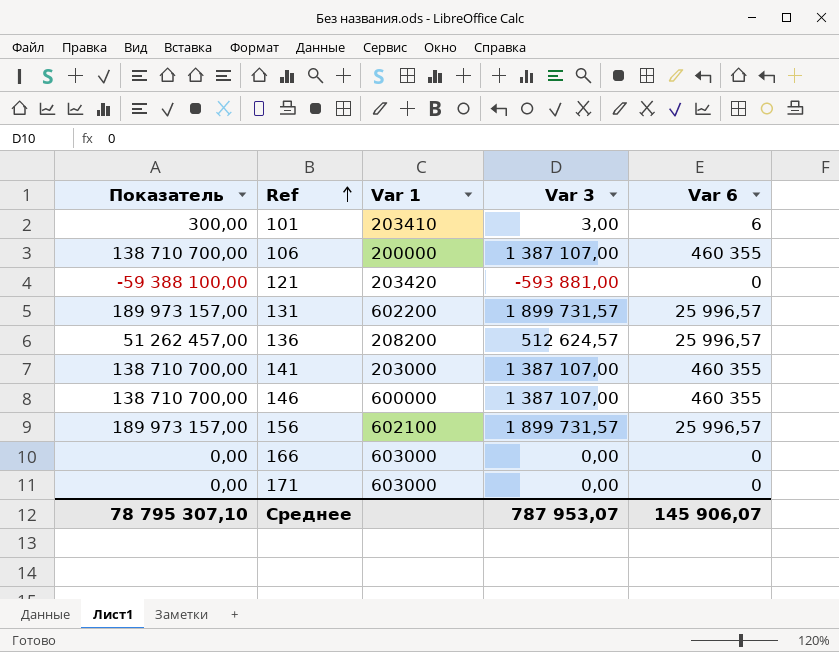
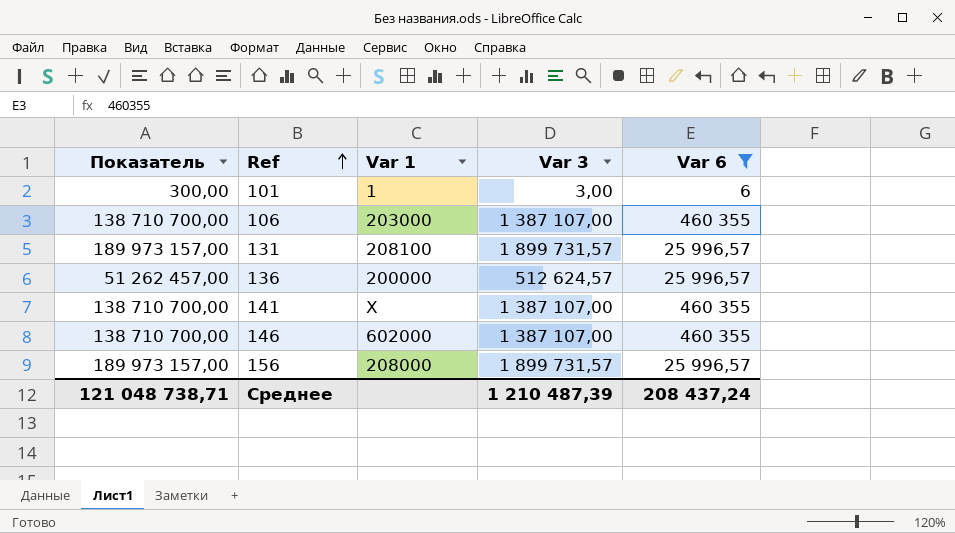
filter: none -> Var 6 != 0
101 | Var 1: 203410 -> 1
106 | Var 1: 200000 -> 203000
131 | Var 1: 602200 -> 208100
136 | Var 1: 208200 -> 200000
141 | Var 1: 203000 -> X
146 | Var 1: 600000 -> 602000
156 | Var 1: 602100 -> 208000
Среднее | Показатель: 78 795 307,10 -> 121 048 738,71
Среднее | Var 3: 787 953,07 -> 1 210 487,39
Среднее | Var 6: 145 906,07 -> 208 437,24

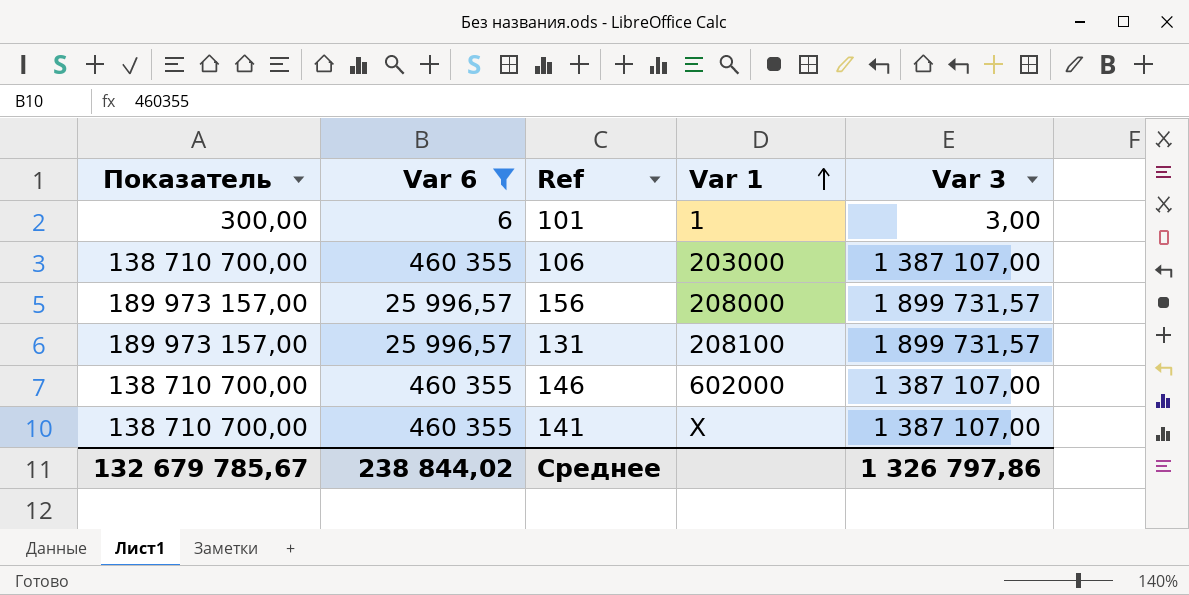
row order: Ref ascending -> Var 1 ascending
column Var 6 | position: 5 -> 2
row 136: 51 262 457,00 | 200000 | 512 624,57 | 25 996,57 -> none
Среднее | Показатель: 121 048 738,71 -> 132 679 785,67
Среднее | Var 6: 208 437,24 -> 238 844,02
Среднее | Var 3: 1 210 487,39 -> 1 326 797,86

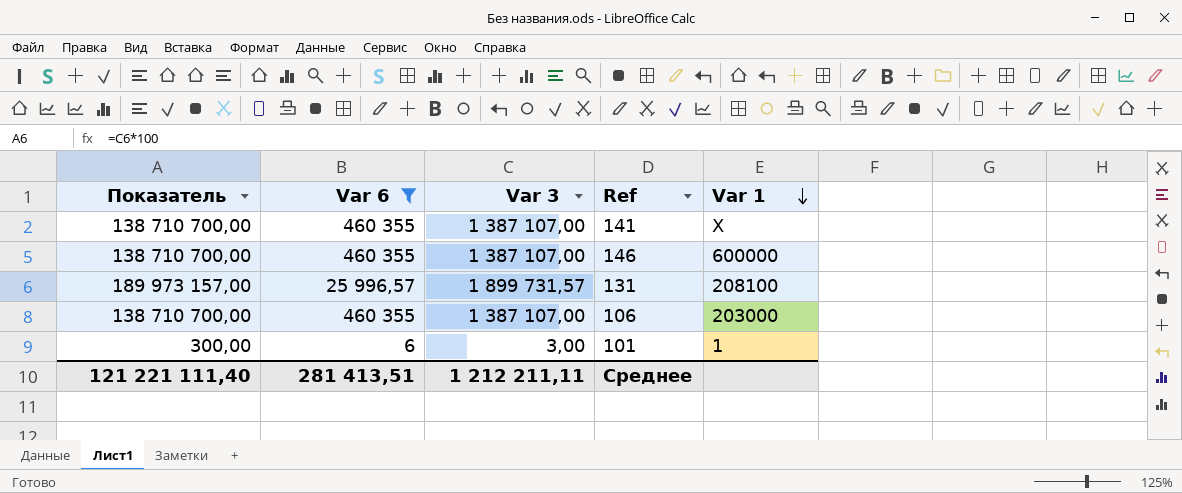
row order: Var 1 ascending -> Var 1 descending
column Var 3 | position: 5 -> 3
row 156: 189 973 157,00 | 25 996,57 | 208000 | 1 899 731,57 -> none
146 | Var 1: 602000 -> 600000
Среднее | Показатель: 132 679 785,67 -> 121 221 111,40
Среднее | Var 6: 238 844,02 -> 281 413,51
Среднее | Var 3: 1 326 797,86 -> 1 212 211,11

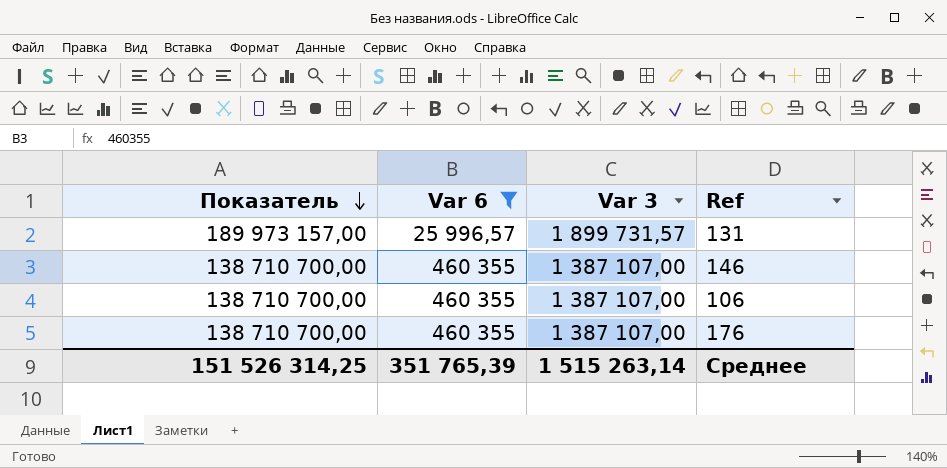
row order: Var 1 descending -> Показатель descending
column Var 1 | position: 5 -> none
row 141: 138 710 700,00 | 460 355 | 1 387 107,00 | X -> none
row 101: 300,00 | 6 | 3,00 | 1 -> none
row 176: none -> 138 710 700,00 | 460 355 | 1 387 107,00
Среднее | Показатель: 121 221 111,40 -> 151 526 314,25
Среднее | Var 6: 281 413,51 -> 351 765,39
Среднее | Var 3: 1 212 211,11 -> 1 515 263,14

